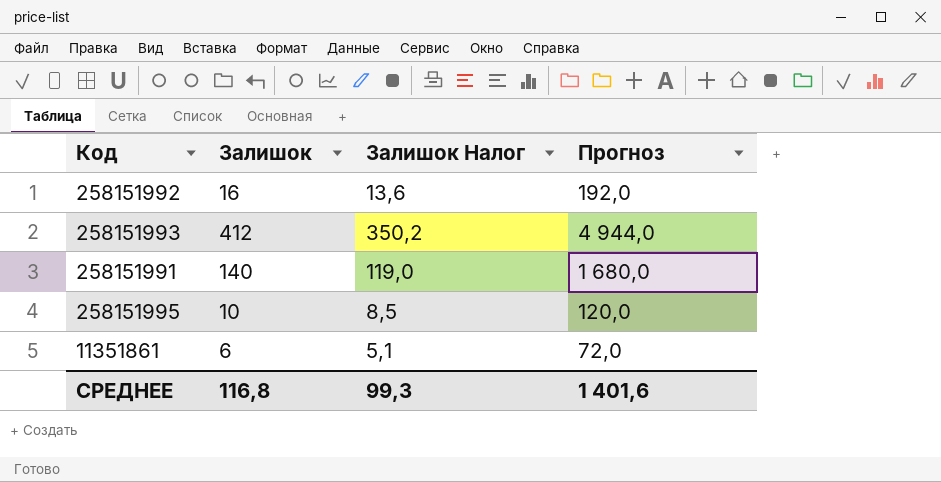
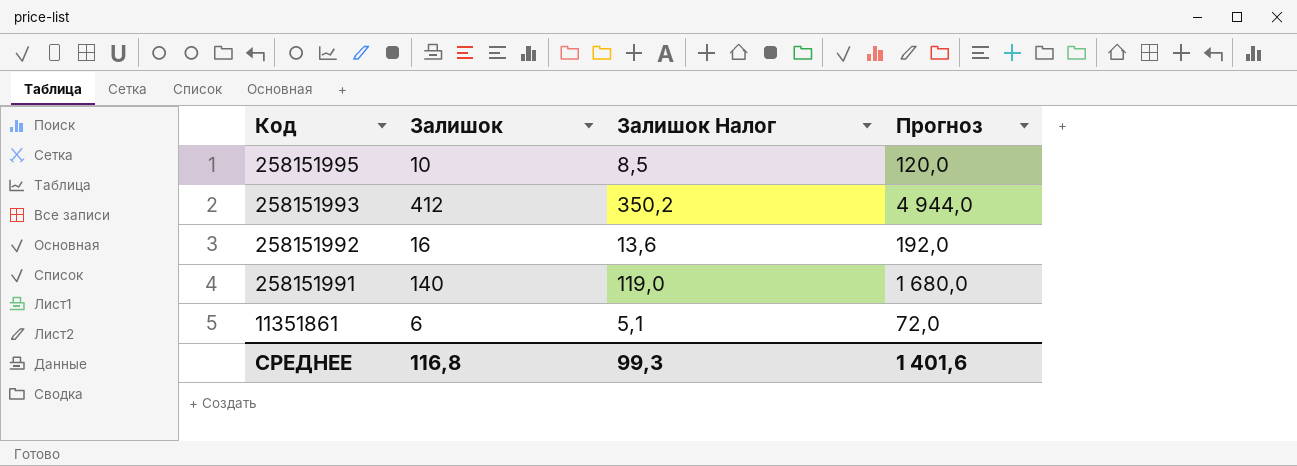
row order: none -> Код descending

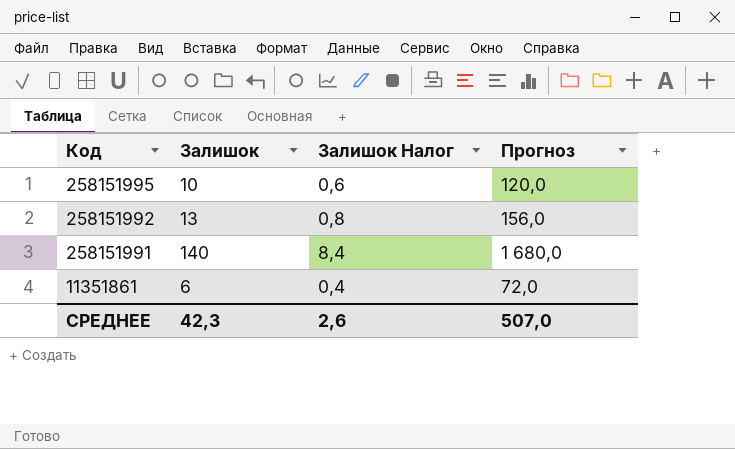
column Залишок Налог | formula: [Залишок] * 0,85 -> [Залишок] * 0,06
row 258151993: 412 | 350,2 | 4 944,0 -> none
258151992 | Залишок: 16 -> 13
258151992 | Прогноз: 192,0 -> 156,0
СРЕДНЕЕ | Залишок: 116,8 -> 42,3
СРЕДНЕЕ | Залишок Налог: 99,3 -> 2,6
СРЕДНЕЕ | Прогноз: 1 401,6 -> 507,0

